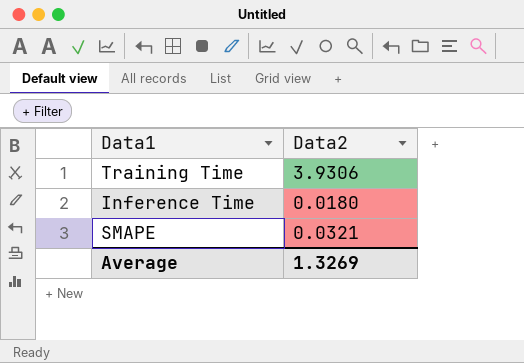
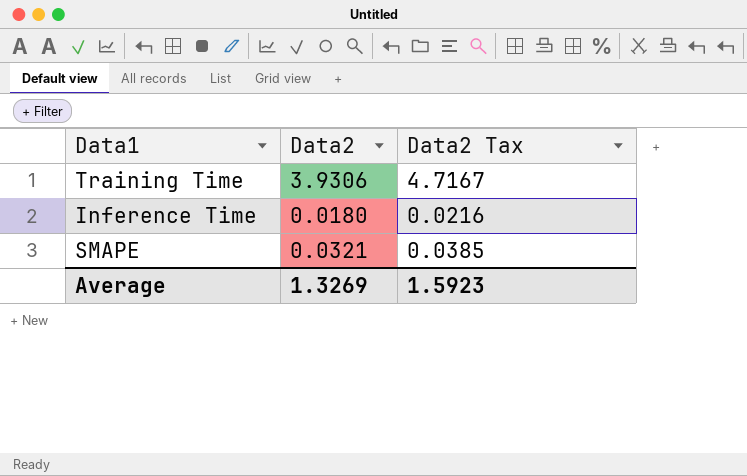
column Data2 Tax | formula: none -> [Data2] * 1.2

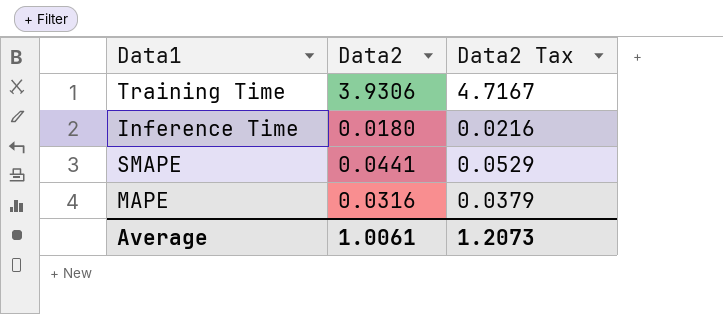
SMAPE | Data2: 0.0321 -> 0.0441
SMAPE | Data2 Tax: 0.0385 -> 0.0529
row MAPE: none -> 0.0316 | 0.0379
Average | Data2: 1.3269 -> 1.0061
Average | Data2 Tax: 1.5923 -> 1.2073

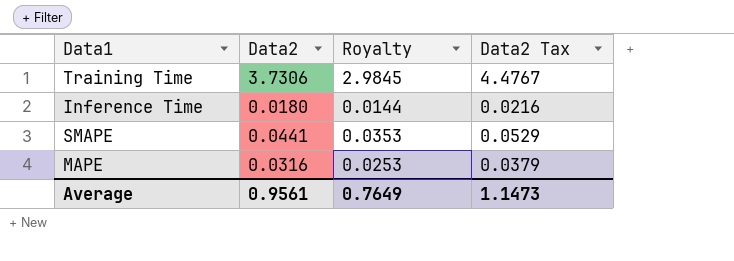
column Royalty | formula: none -> [Data2] * 0.8
Training Time | Data2: 3.9306 -> 3.7306
Training Time | Data2 Tax: 4.7167 -> 4.4767
Average | Data2: 1.0061 -> 0.9561
Average | Data2 Tax: 1.2073 -> 1.1473

